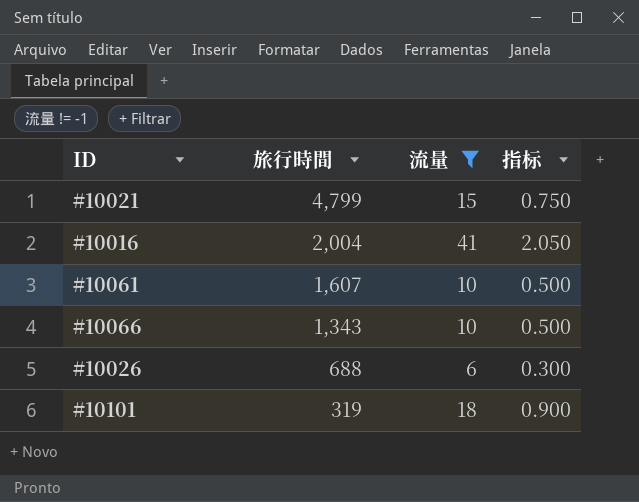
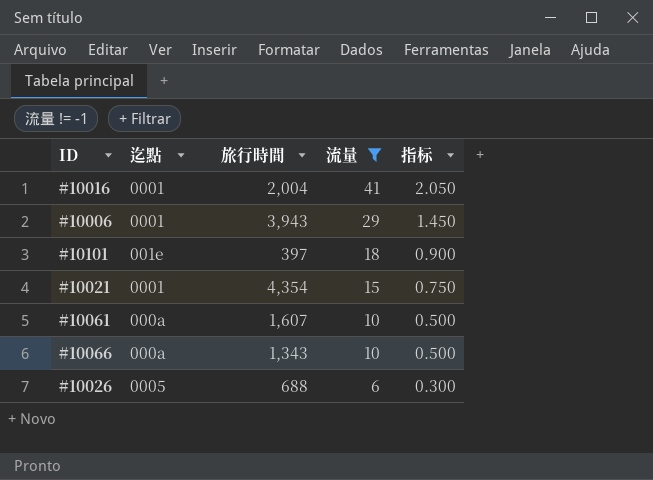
row order: 旅行時間 descending -> 流量 descending
column 迄點 | position: none -> 2
row #10006: none -> 0001 | 3,943 | 29 | 1.450
#10101 | 旅行時間: 319 -> 397
#10021 | 旅行時間: 4,799 -> 4,354

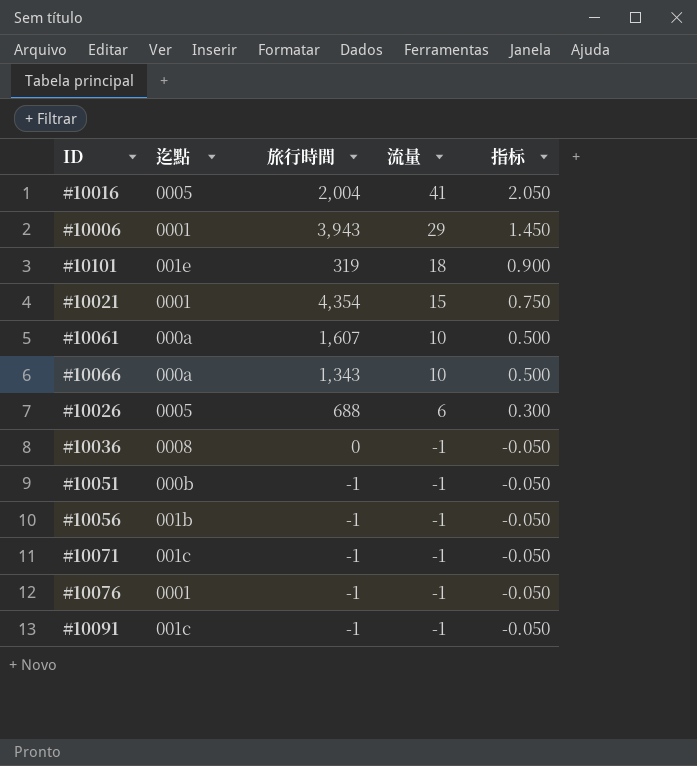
filter: 流量 != -1 -> none
#10016 | 迄點: 0001 -> 0005
#10101 | 旅行時間: 397 -> 319

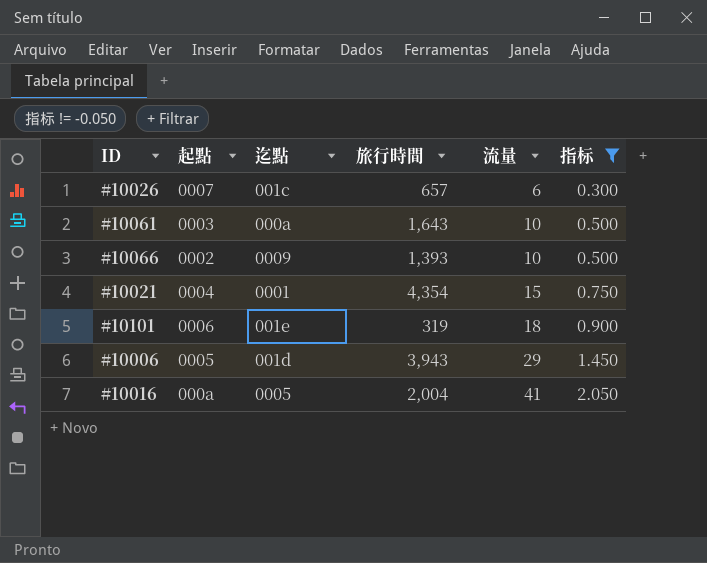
filter: none -> 指标 != -0.050
row order: 流量 descending -> 流量 ascending
column 起點 | position: none -> 2
#10026 | 迄點: 0005 -> 001c
#10026 | 旅行時間: 688 -> 657
#10061 | 旅行時間: 1,607 -> 1,643
#10066 | 迄點: 000a -> 0009
#10066 | 旅行時間: 1,343 -> 1,393
#10006 | 迄點: 0001 -> 001d

